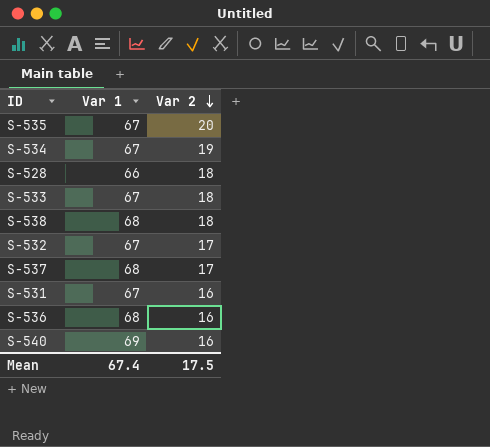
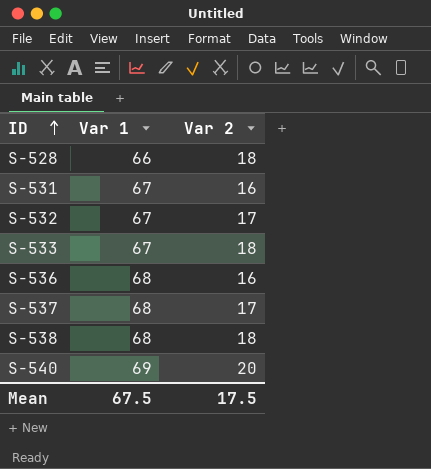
row order: Var 2 descending -> ID ascending
row S-535: 67 | 20 -> none
row S-534: 67 | 19 -> none
S-540 | Var 2: 16 -> 20
Mean | Var 1: 67.4 -> 67.5

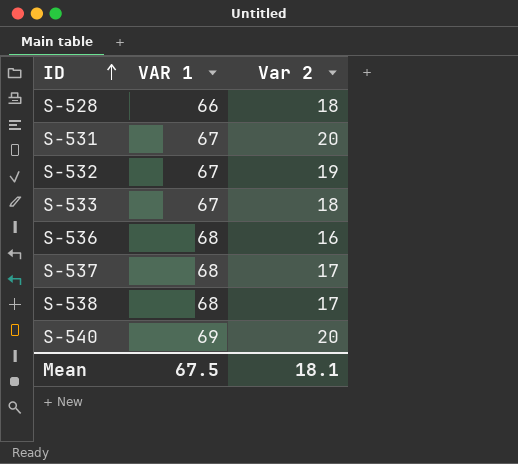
column name: Var 1 -> VAR 1
S-531 | Var 2: 16 -> 20
S-532 | Var 2: 17 -> 19
S-538 | Var 2: 18 -> 17
Mean | Var 2: 17.5 -> 18.1

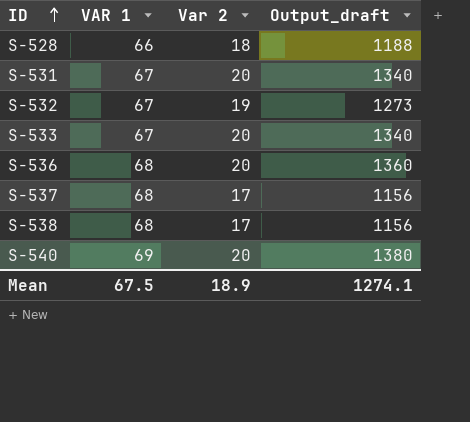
column Output_draft | formula: none -> [VAR 1] * [Var 2]
S-533 | Var 2: 18 -> 20
S-536 | Var 2: 16 -> 20
Mean | Var 2: 18.1 -> 18.9

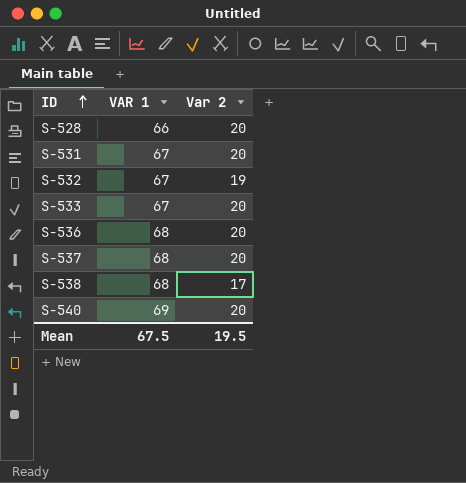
column Output_draft | formula: [VAR 1] * [Var 2] -> none
S-528 | Var 2: 18 -> 20
S-537 | Var 2: 17 -> 20
Mean | Var 2: 18.9 -> 19.5

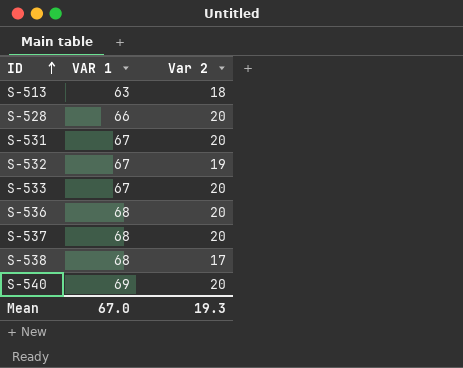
row S-513: none -> 63 | 18
Mean | VAR 1: 67.5 -> 67.0
Mean | Var 2: 19.5 -> 19.3

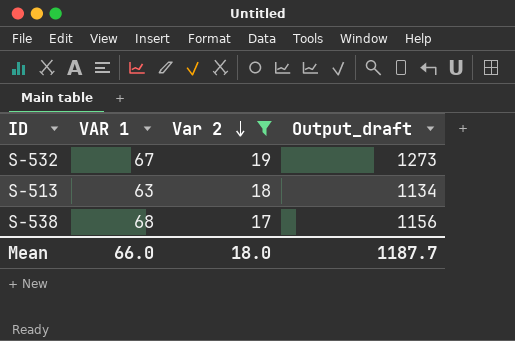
filter: none -> Var 2 != 20
row order: ID ascending -> Var 2 descending
column Output_draft | formula: none -> [VAR 1] * [Var 2]
Mean | VAR 1: 67.0 -> 66.0
Mean | Var 2: 19.3 -> 18.0

